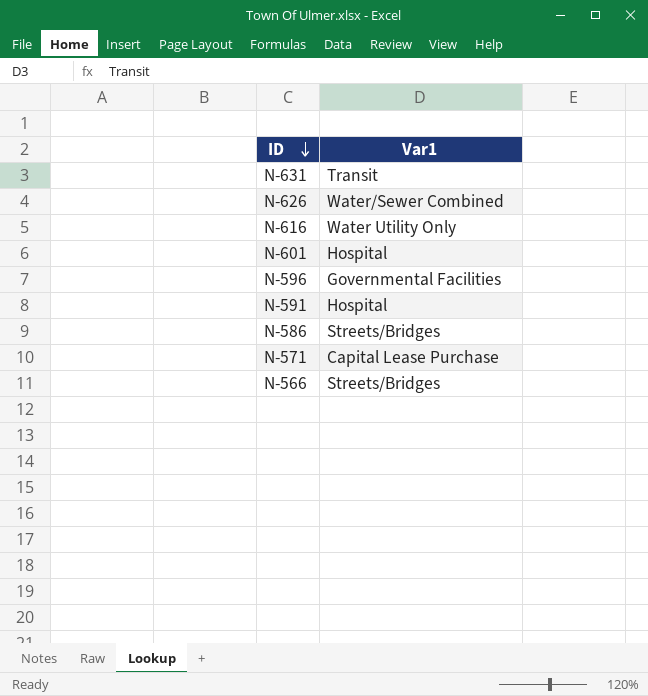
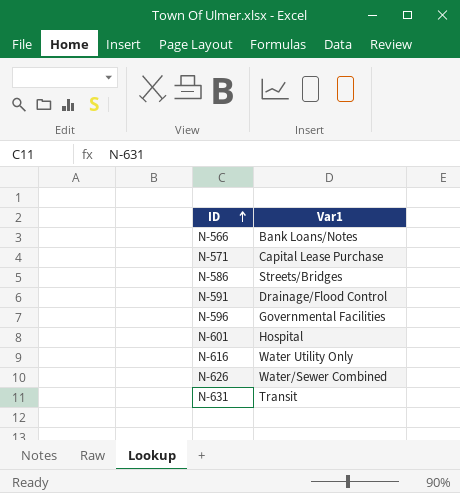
row order: ID descending -> ID ascending
N-566 | Var1: Streets/Bridges -> Bank Loans/Notes
N-591 | Var1: Hospital -> Drainage/Flood Control

